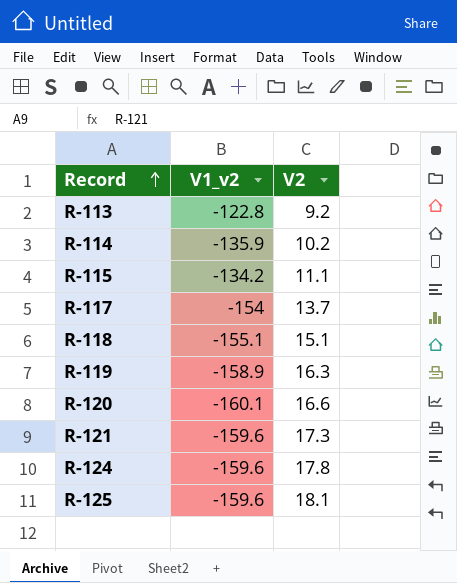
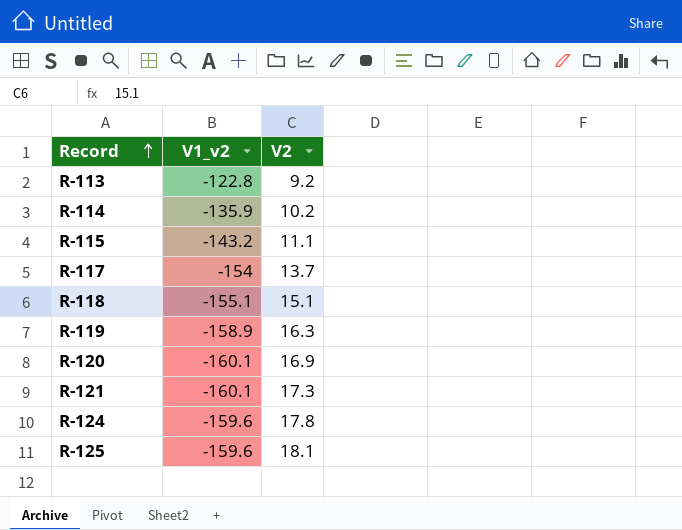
R-115 | V1_v2: -134.2 -> -143.2
R-120 | V2: 16.6 -> 16.9
R-121 | V1_v2: -159.6 -> -160.1

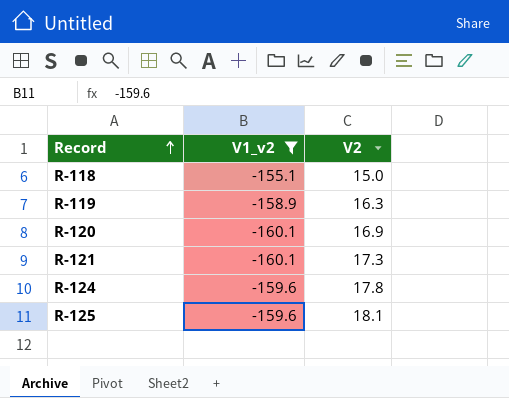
filter: none -> V1_v2 <= -155.1
R-118 | V2: 15.1 -> 15.0

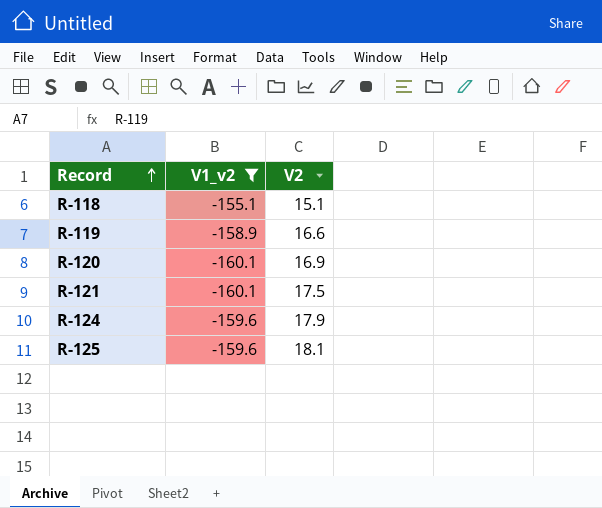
R-118 | V2: 15.0 -> 15.1
R-119 | V2: 16.3 -> 16.6
R-121 | V2: 17.3 -> 17.5
R-124 | V2: 17.8 -> 17.9

